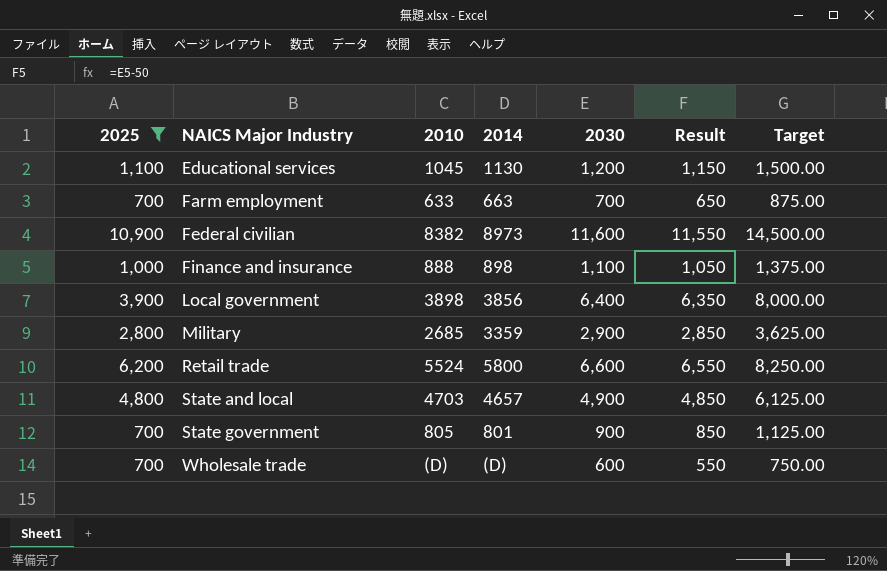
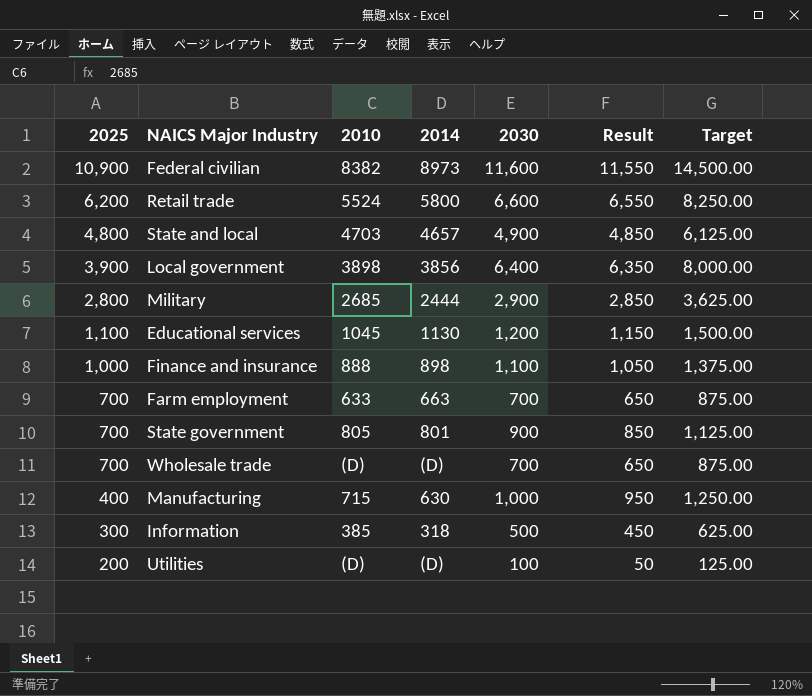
filter: 2025 >= 700 -> none
row order: NAICS Major Industry ascending -> 2025 descending
Military | 2014: 3359 -> 2444
Wholesale trade | 2030: 600 -> 700
Wholesale trade | Result: 550 -> 650
Wholesale trade | Target: 750.00 -> 875.00

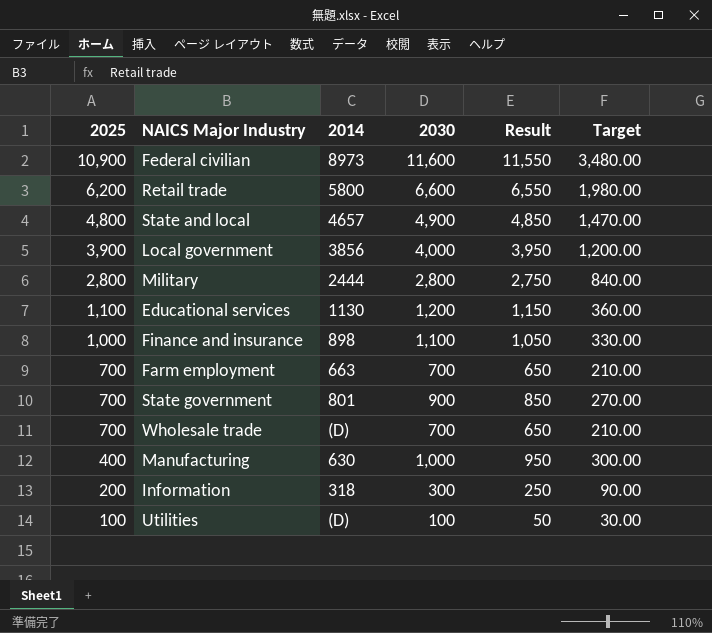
column 2010 | position: 3 -> none
column Target | formula: [2030] * 1.25 -> [2030] * 0.3
Local government | 2030: 6,400 -> 4,000
Local government | Result: 6,350 -> 3,950
Military | 2030: 2,900 -> 2,800
Military | Result: 2,850 -> 2,750
Information | 2025: 300 -> 200
Information | 2030: 500 -> 300
Information | Result: 450 -> 250
Utilities | 2025: 200 -> 100

